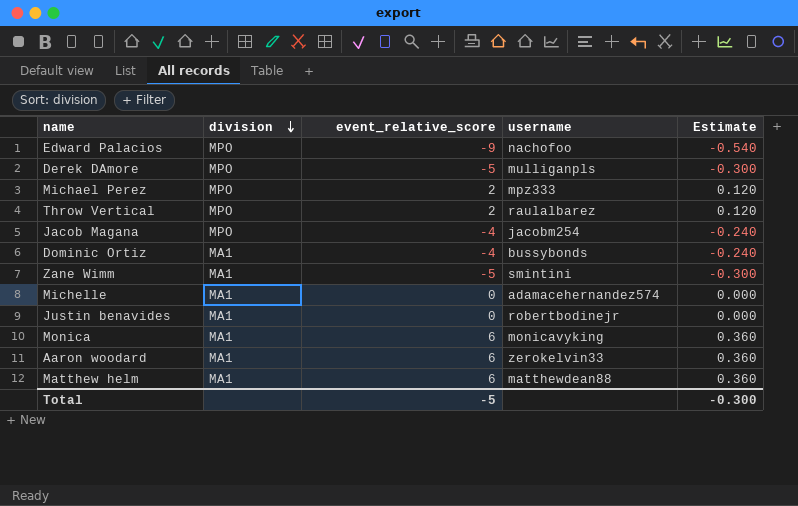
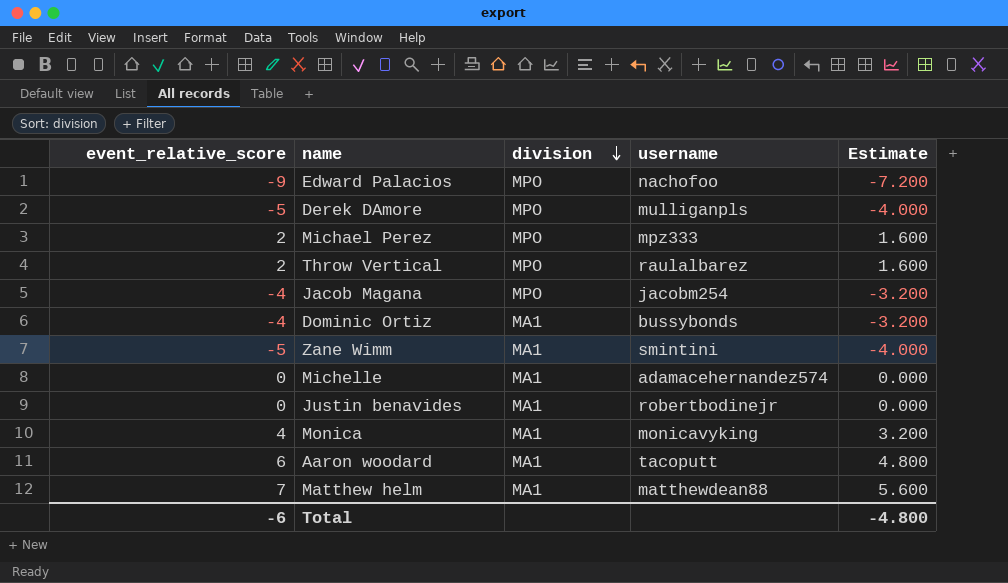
column event_relative_score | position: 3 -> 1
column Estimate | formula: [event_relative_score] * 0.06 -> [event_relative_score] * 0.8
Monica | event_relative_score: 6 -> 4
Aaron woodard | username: zerokelvin33 -> tacoputt
Matthew helm | event_relative_score: 6 -> 7
Total | event_relative_score: -5 -> -6
Total | Estimate: -0.300 -> -4.800

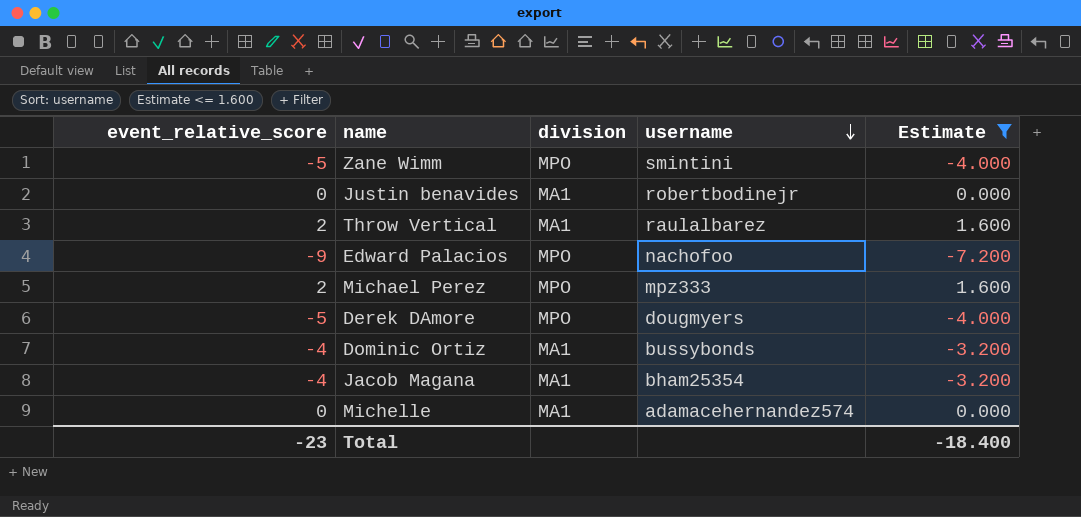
filter: none -> Estimate <= 1.600
row order: division descending -> username descending
Zane Wimm | division: MA1 -> MPO
Throw Vertical | division: MPO -> MA1
Derek DAmore | username: mulliganpls -> dougmyers
Jacob Magana | division: MPO -> MA1
Jacob Magana | username: jacobm254 -> bham25354
Total | event_relative_score: -6 -> -23
Total | Estimate: -4.800 -> -18.400

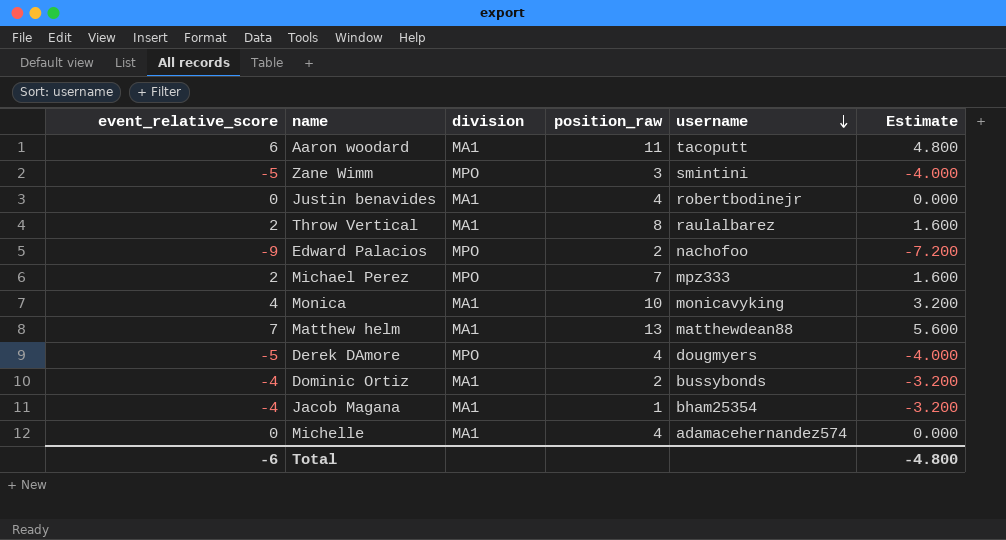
filter: Estimate <= 1.600 -> none
column position_raw | position: none -> 4
Total | event_relative_score: -23 -> -6
Total | Estimate: -18.400 -> -4.800

